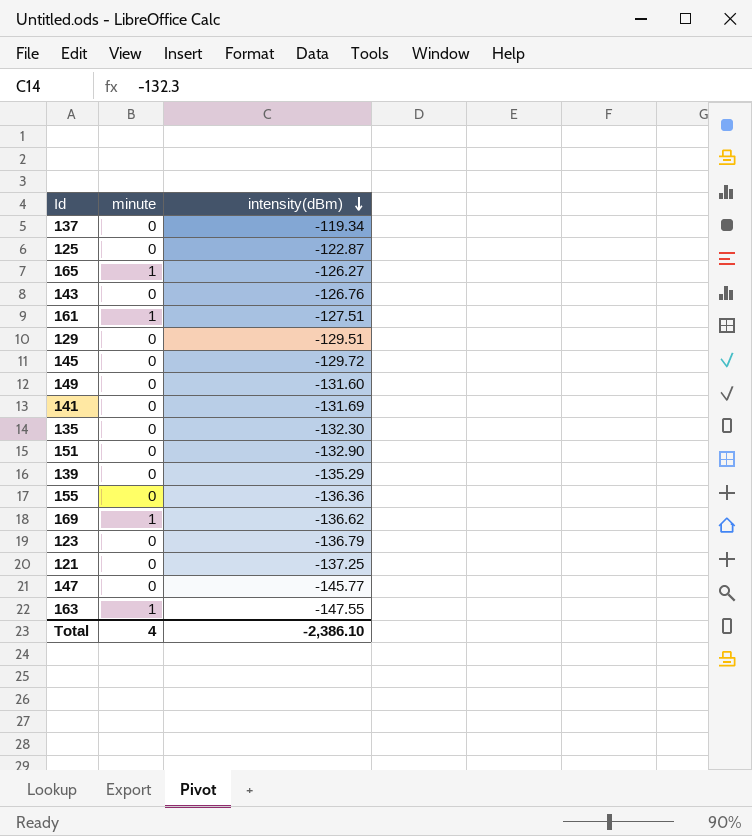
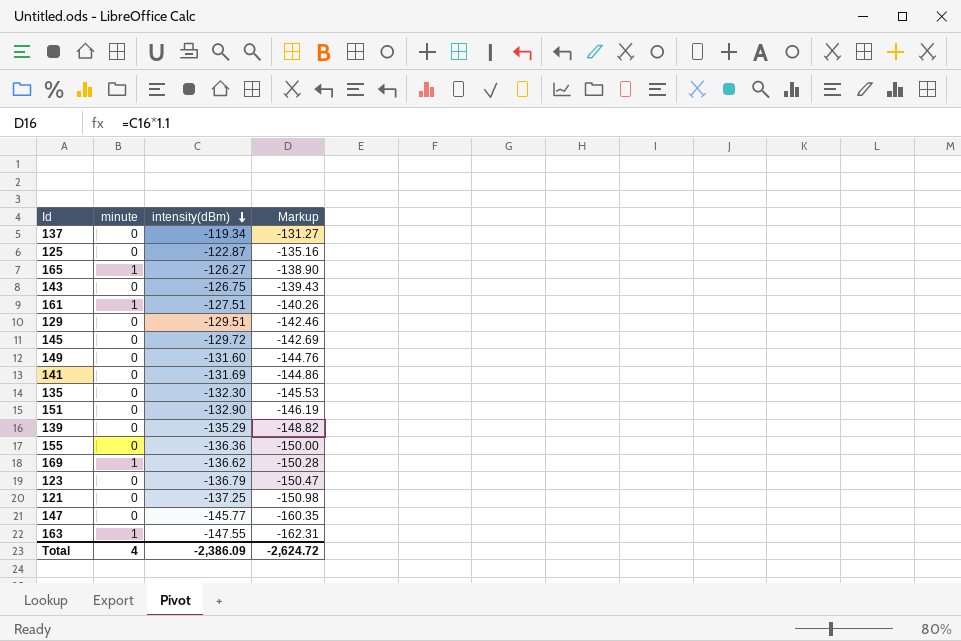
column Markup | formula: none -> [intensity(dBm)] * 1.1
143 | intensity(dBm): -126.76 -> -126.75
Total | intensity(dBm): -2,386.10 -> -2,386.09

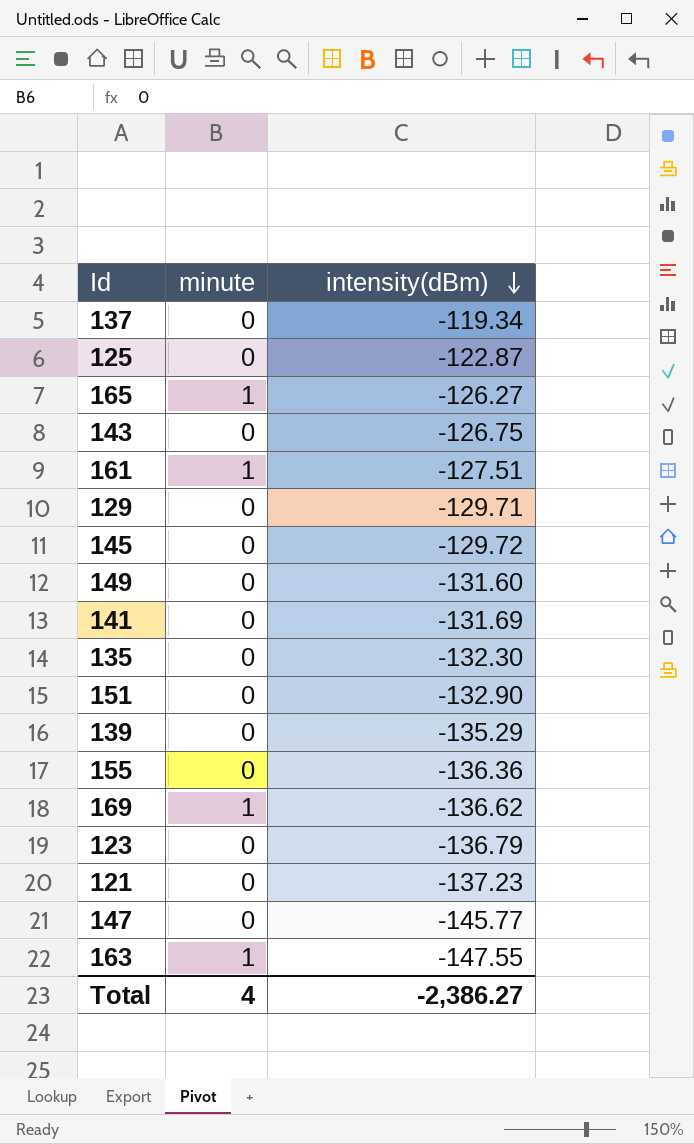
column Markup | formula: [intensity(dBm)] * 1.1 -> none
129 | intensity(dBm): -129.51 -> -129.71
121 | intensity(dBm): -137.25 -> -137.23
Total | intensity(dBm): -2,386.09 -> -2,386.27

